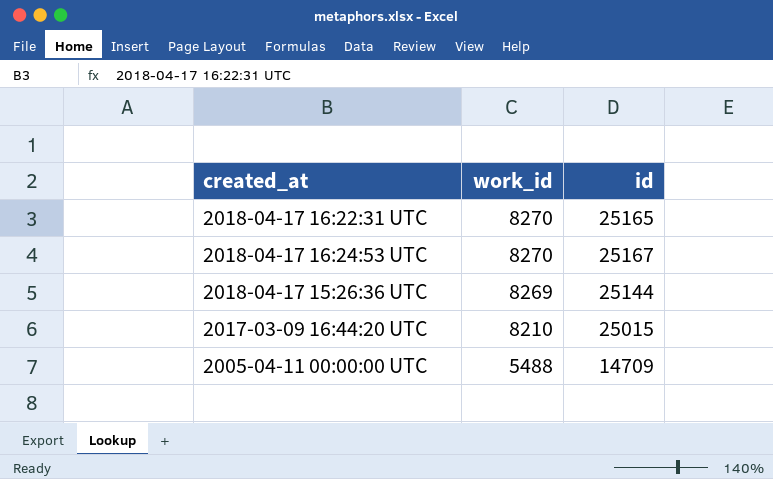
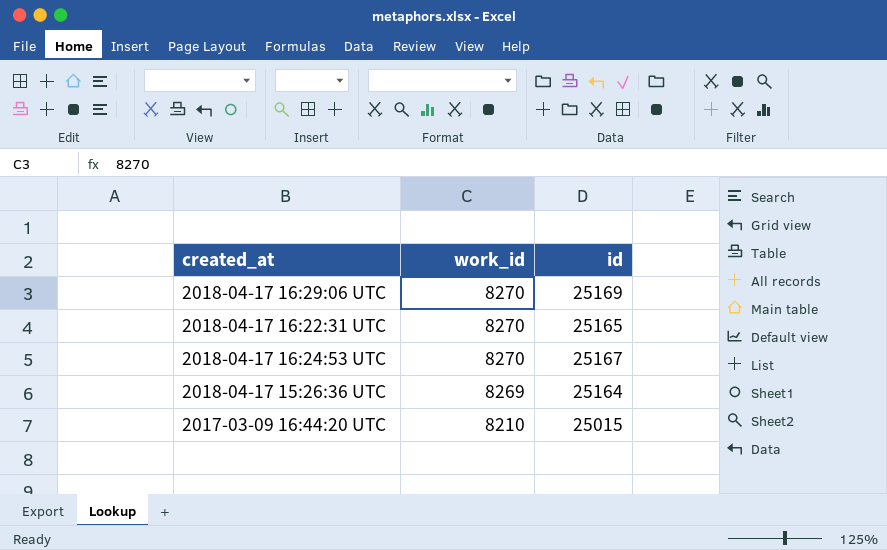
row 2005-04-11 00:00:00 UTC: 5488 | 14709 -> none
row 2018-04-17 16:29:06 UTC: none -> 8270 | 25169
2018-04-17 15:26:36 UTC | id: 25144 -> 25164

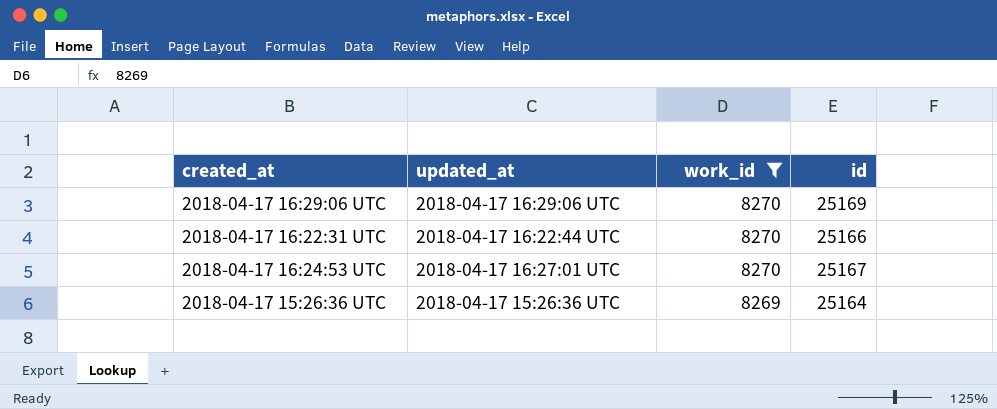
filter: none -> work_id != 8210
column updated_at | position: none -> 2
2018-04-17 16:22:31 UTC | id: 25165 -> 25166

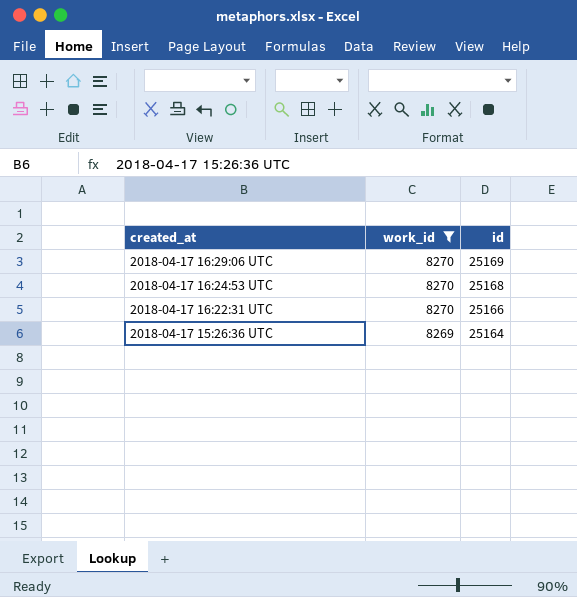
row order: work_id descending -> created_at descending
column updated_at | position: 2 -> none
2018-04-17 16:24:53 UTC | id: 25167 -> 25168

